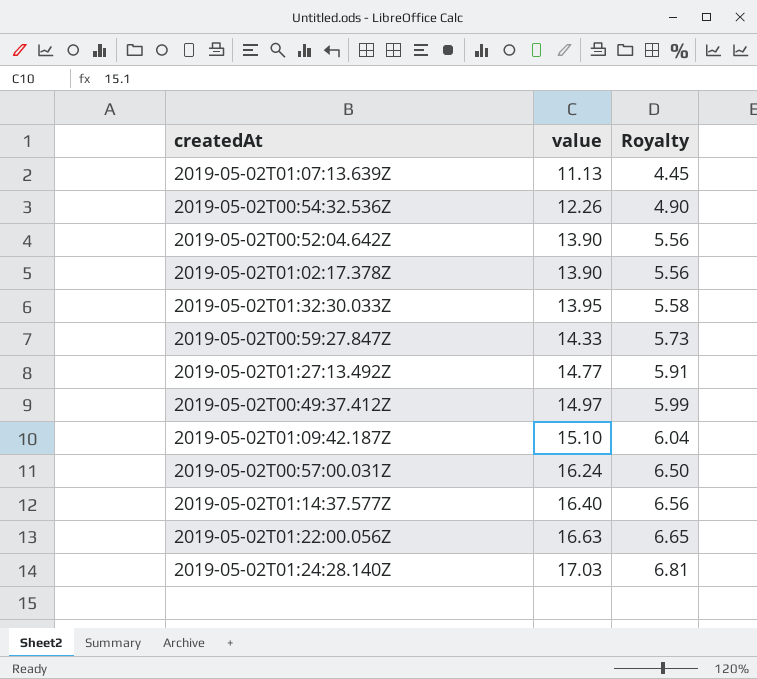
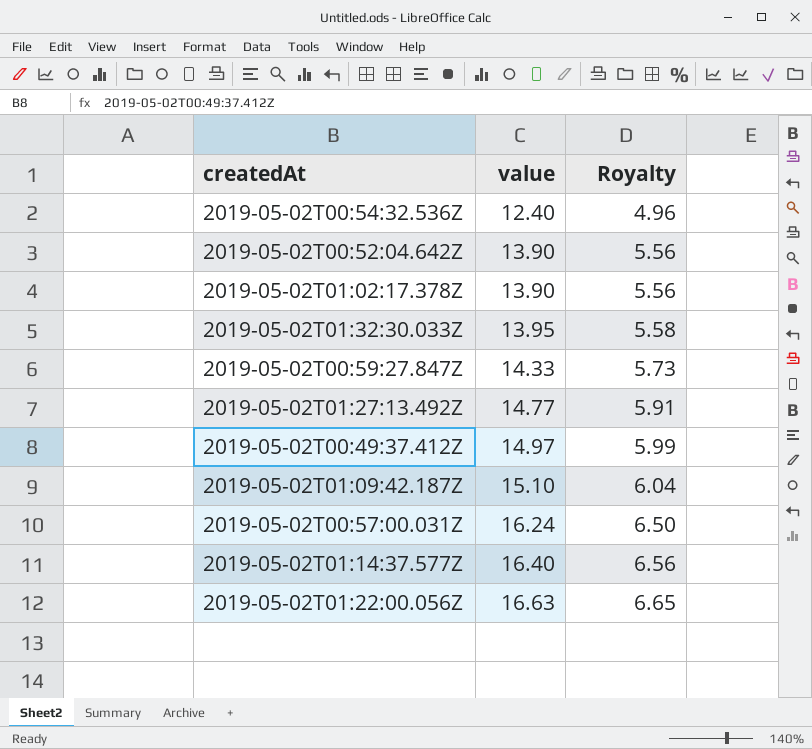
row 2019-05-02T01:07:13.639Z: 11.13 | 4.45 -> none
row 2019-05-02T01:24:28.140Z: 17.03 | 6.81 -> none
2019-05-02T00:54:32.536Z | value: 12.26 -> 12.40
2019-05-02T00:54:32.536Z | Royalty: 4.90 -> 4.96

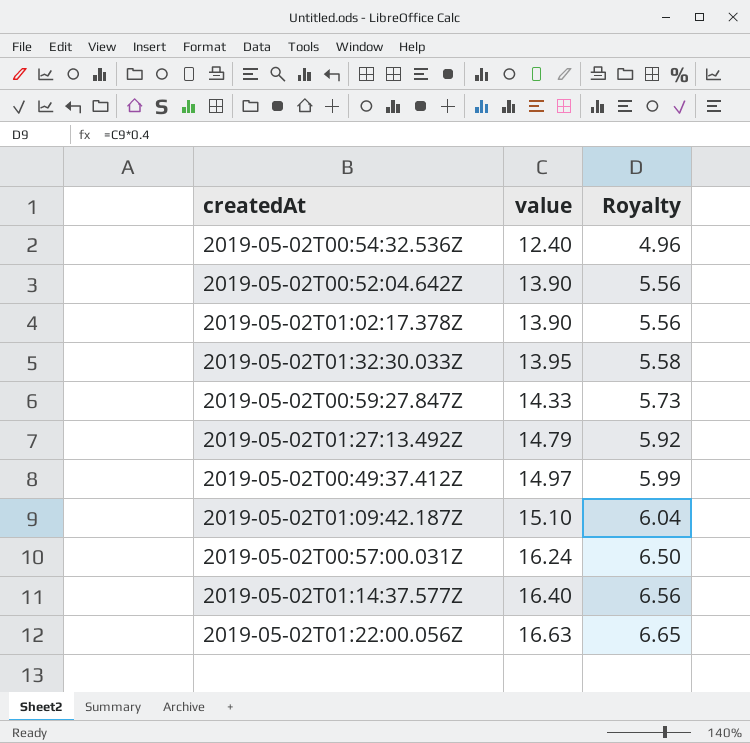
2019-05-02T01:27:13.492Z | value: 14.77 -> 14.79
2019-05-02T01:27:13.492Z | Royalty: 5.91 -> 5.92

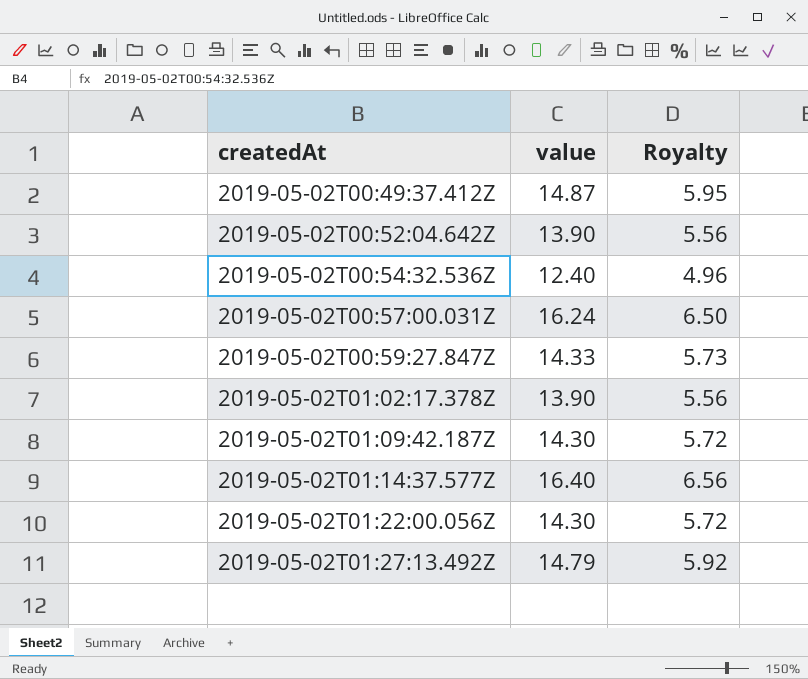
row order: value ascending -> createdAt ascending
row 2019-05-02T01:32:30.033Z: 13.95 | 5.58 -> none
2019-05-02T00:49:37.412Z | value: 14.97 -> 14.87
2019-05-02T00:49:37.412Z | Royalty: 5.99 -> 5.95
2019-05-02T01:09:42.187Z | value: 15.10 -> 14.30
2019-05-02T01:09:42.187Z | Royalty: 6.04 -> 5.72
2019-05-02T01:22:00.056Z | value: 16.63 -> 14.30
2019-05-02T01:22:00.056Z | Royalty: 6.65 -> 5.72

